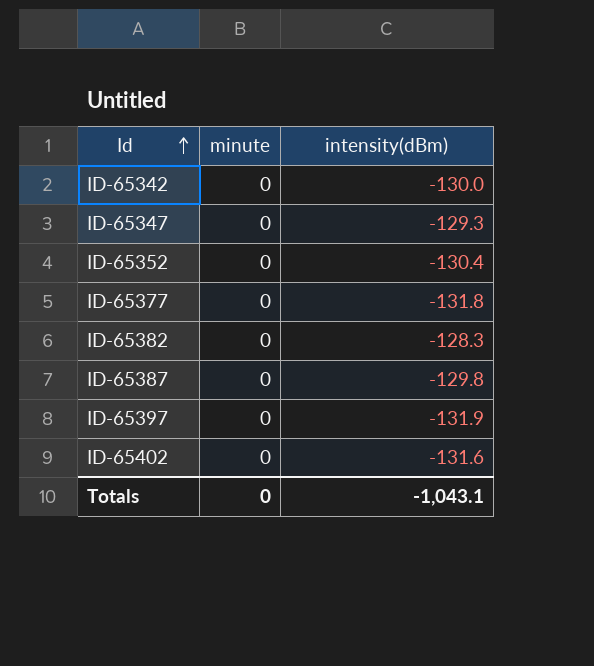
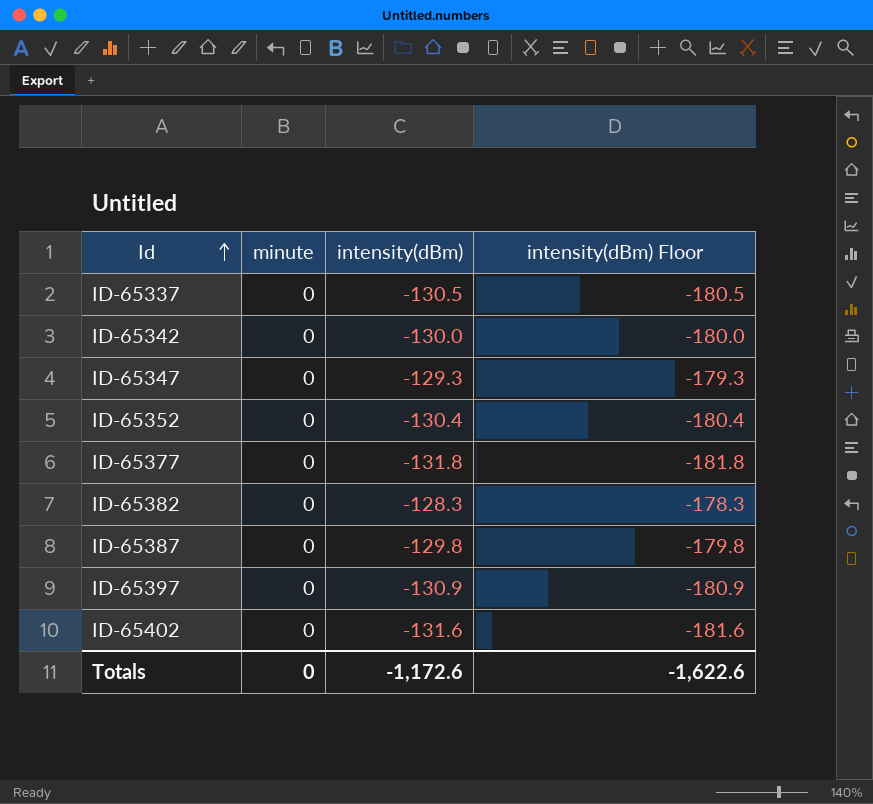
column intensity(dBm) Floor | formula: none -> [intensity(dBm)] - 50
row ID-65337: none -> 0 | -130.5 | -180.5
ID-65397 | intensity(dBm): -131.9 -> -130.9
Totals | intensity(dBm): -1,043.1 -> -1,172.6

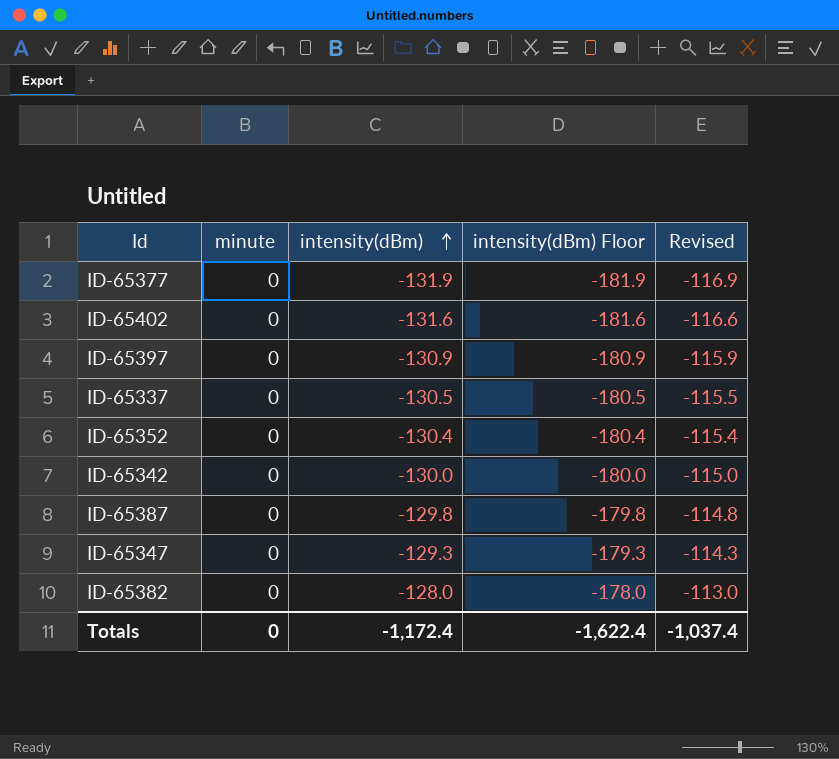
row order: Id ascending -> intensity(dBm) ascending
column Revised | formula: none -> [intensity(dBm)] + 15
ID-65377 | intensity(dBm): -131.8 -> -131.9
ID-65377 | intensity(dBm) Floor: -181.8 -> -181.9
ID-65382 | intensity(dBm): -128.3 -> -128.0
ID-65382 | intensity(dBm) Floor: -178.3 -> -178.0
Totals | intensity(dBm): -1,172.6 -> -1,172.4
Totals | intensity(dBm) Floor: -1,622.6 -> -1,622.4

